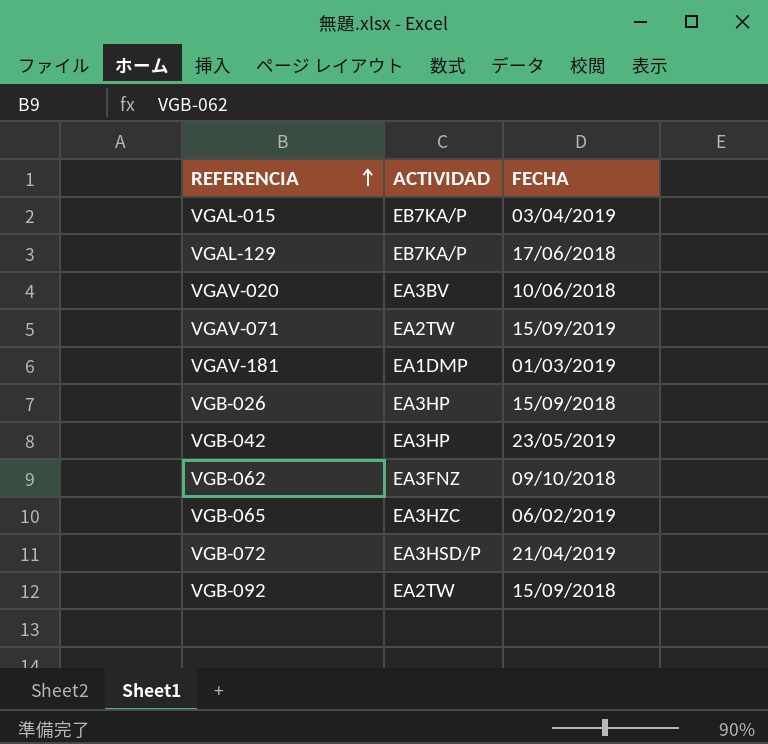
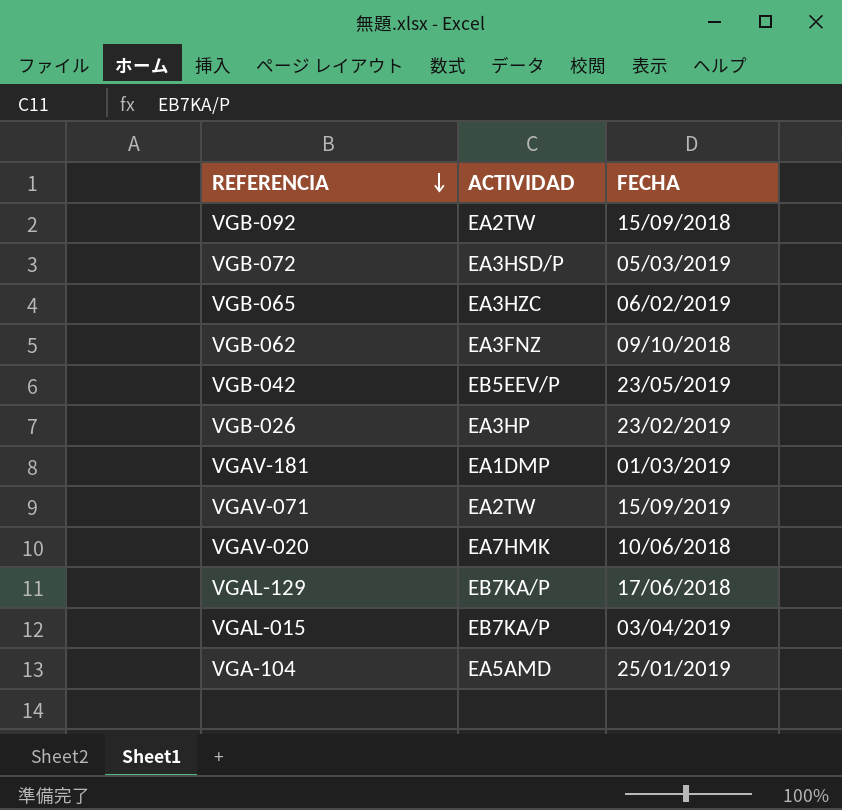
row order: REFERENCIA ascending -> REFERENCIA descending
VGB-072 | FECHA: 21/04/2019 -> 05/03/2019
VGB-042 | ACTIVIDAD: EA3HP -> EB5EEV/P
VGB-026 | FECHA: 15/09/2018 -> 23/02/2019
VGAV-020 | ACTIVIDAD: EA3BV -> EA7HMK
row VGA-104: none -> EA5AMD | 25/01/2019

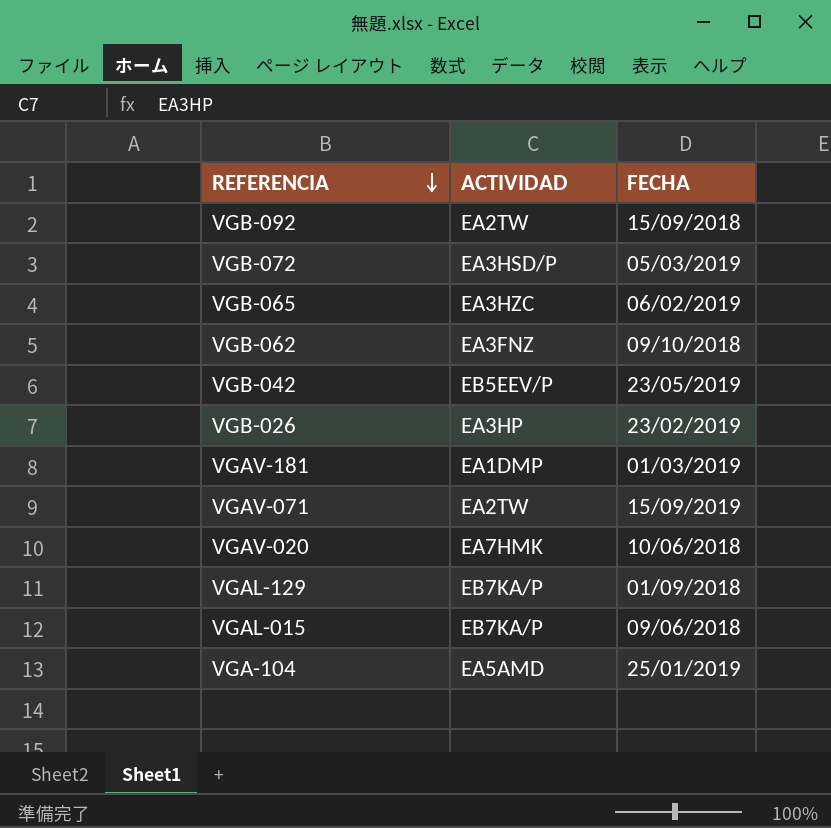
VGAL-129 | FECHA: 17/06/2018 -> 01/09/2018
VGAL-015 | FECHA: 03/04/2019 -> 09/06/2018

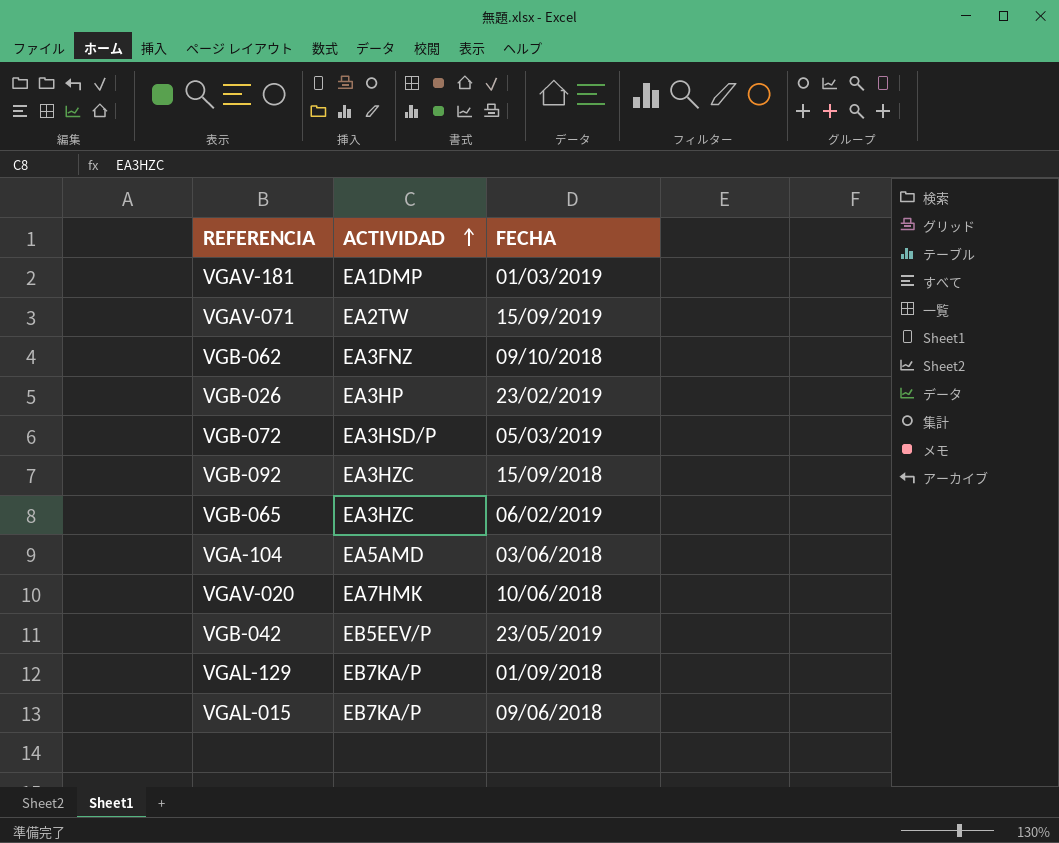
row order: REFERENCIA descending -> ACTIVIDAD ascending
VGB-092 | ACTIVIDAD: EA2TW -> EA3HZC
VGA-104 | FECHA: 25/01/2019 -> 03/06/2018

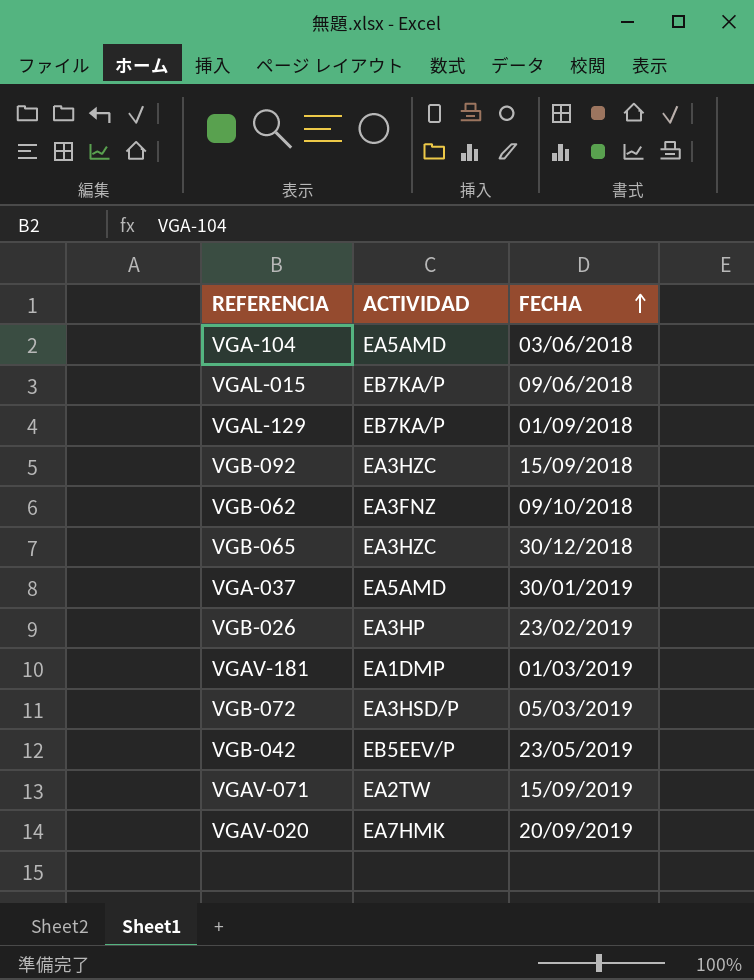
row order: ACTIVIDAD ascending -> FECHA ascending
VGB-065 | FECHA: 06/02/2019 -> 30/12/2018
row VGA-037: none -> EA5AMD | 30/01/2019
VGAV-020 | FECHA: 10/06/2018 -> 20/09/2019

